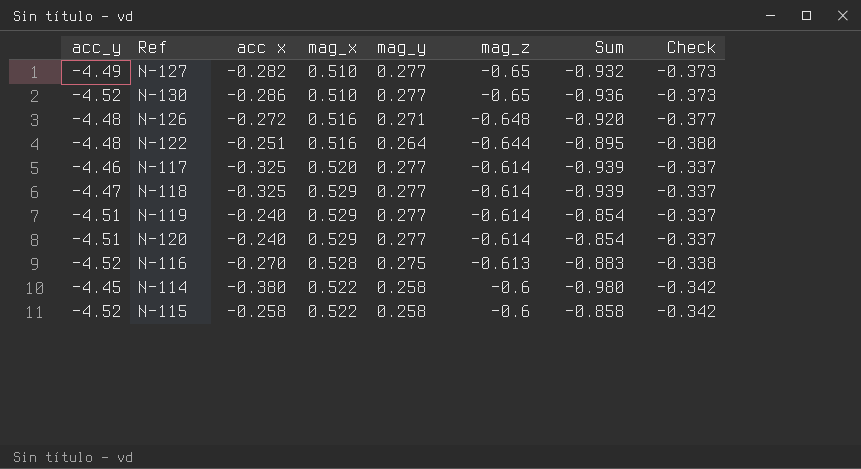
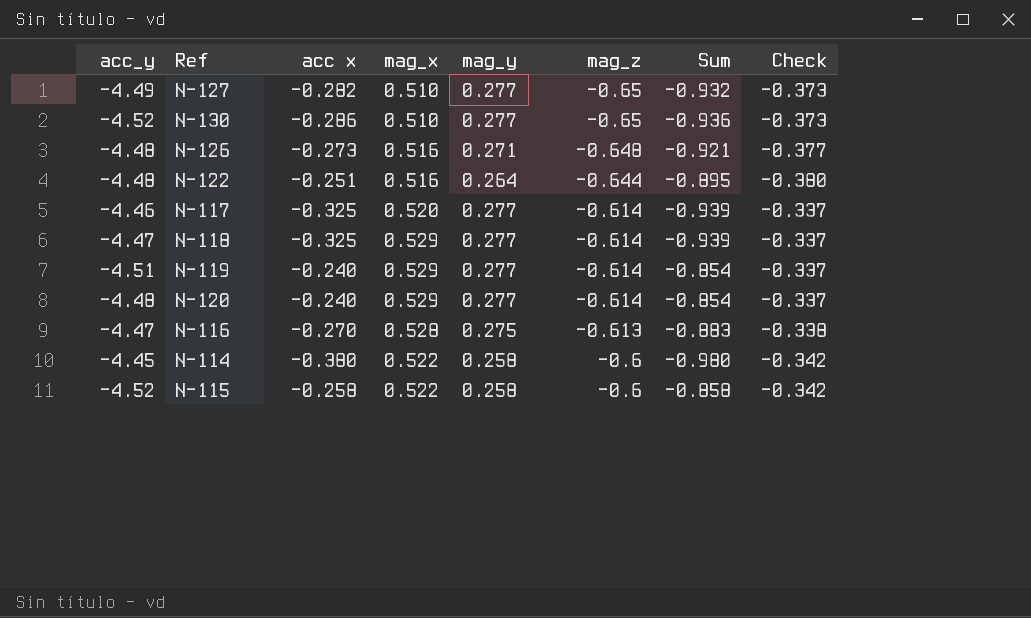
N-126 | acc x: -0.272 -> -0.273
N-126 | Sum: -0.920 -> -0.921
N-120 | acc_y: -4.51 -> -4.48
N-116 | acc_y: -4.52 -> -4.47

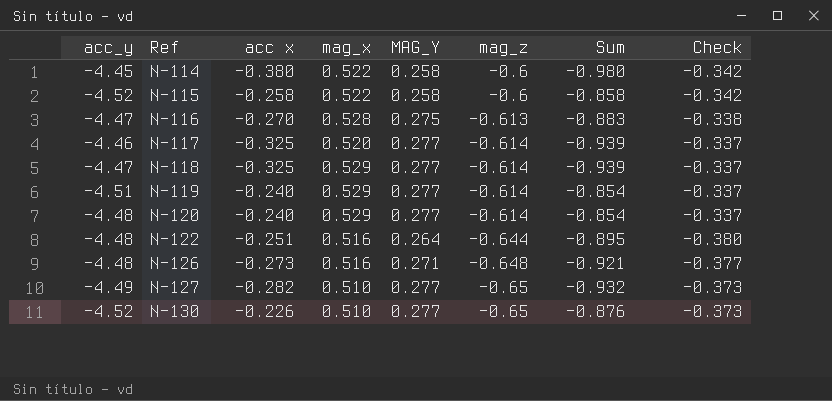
row order: mag_z ascending -> Ref ascending
column name: mag_y -> MAG_Y
N-130 | acc x: -0.286 -> -0.226
N-130 | Sum: -0.936 -> -0.876

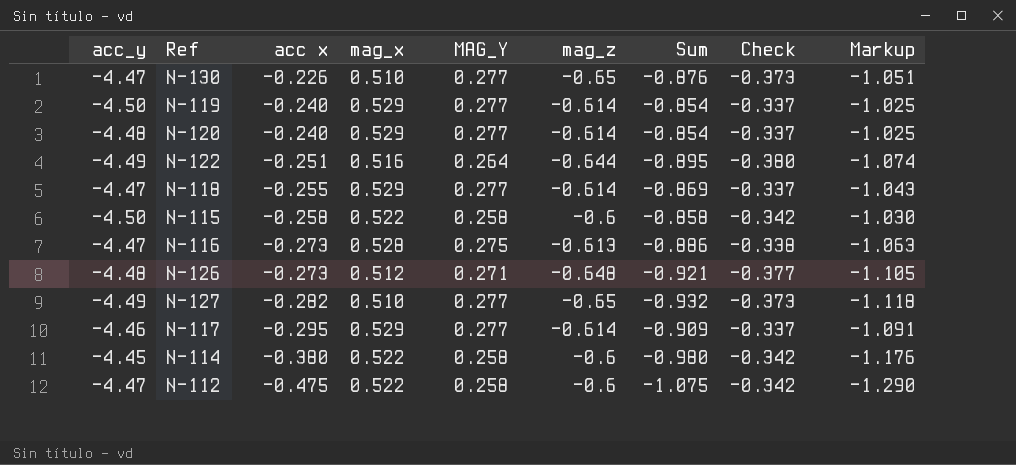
row order: Ref ascending -> acc x descending
column Markup | formula: none -> [Sum] * 1.2
N-130 | acc_y: -4.52 -> -4.47
N-119 | acc_y: -4.51 -> -4.50
N-122 | acc_y: -4.48 -> -4.49
N-118 | acc x: -0.325 -> -0.255
N-118 | Sum: -0.939 -> -0.869
N-115 | acc_y: -4.52 -> -4.50
N-116 | acc x: -0.270 -> -0.273
N-116 | Sum: -0.883 -> -0.886
N-126 | mag_x: 0.516 -> 0.512
N-117 | acc x: -0.325 -> -0.295
N-117 | mag_x: 0.520 -> 0.529
N-117 | Sum: -0.939 -> -0.909
row N-112: none -> -4.47 | -0.475 | 0.522 | 0.258 | -0.6 | -1.075 | -0.342 | -1.290

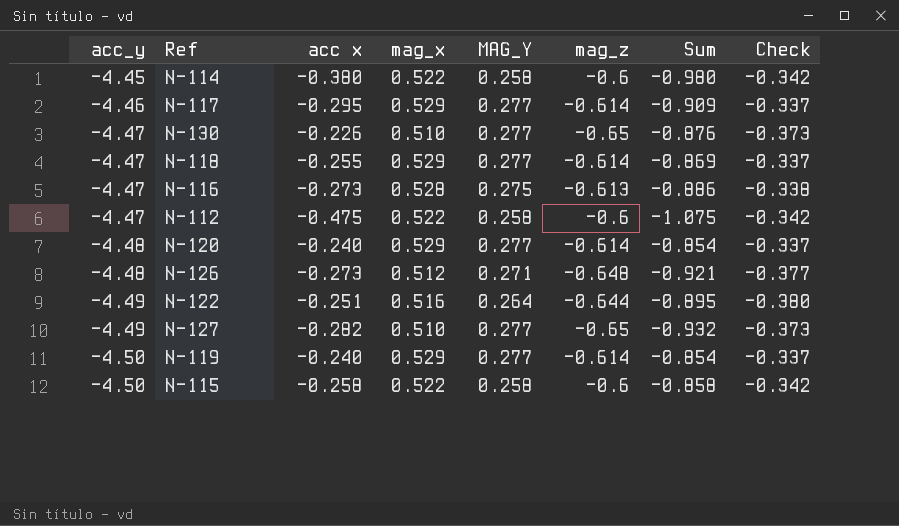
row order: acc x descending -> acc_y descending
column Markup | formula: [Sum] * 1.2 -> none

